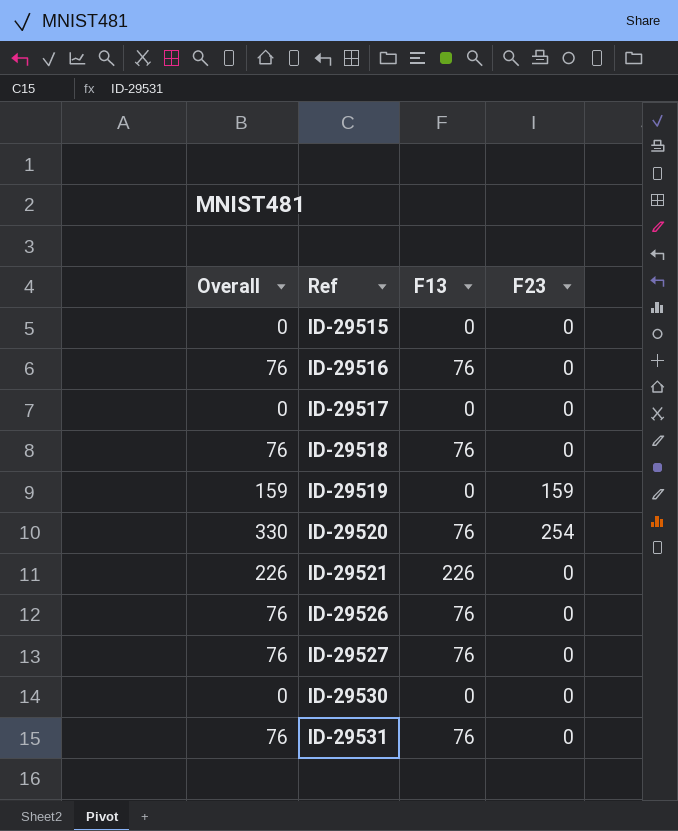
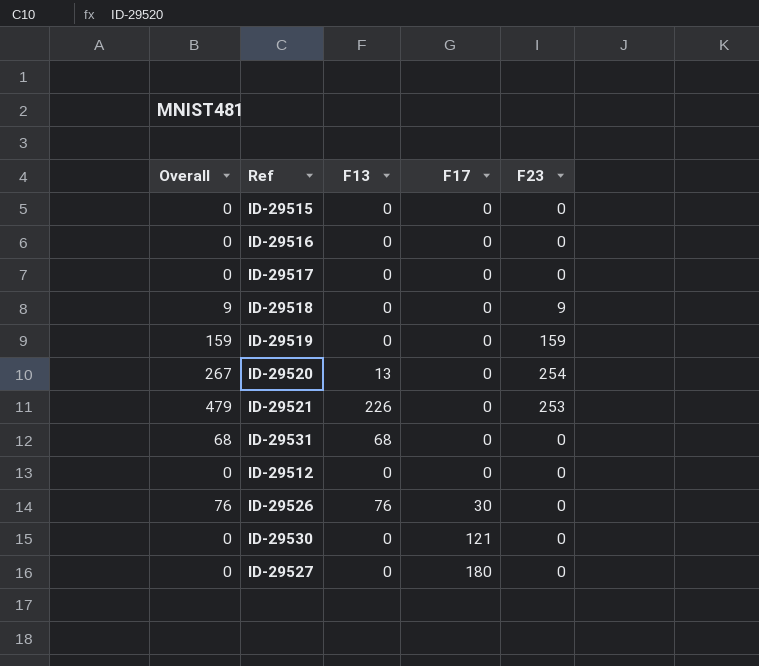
row order: Ref ascending -> F17 ascending
column F17 | position: none -> 4
ID-29516 | Overall: 76 -> 0
ID-29516 | F13: 76 -> 0
ID-29518 | Overall: 76 -> 9
ID-29518 | F13: 76 -> 0
ID-29518 | F23: 0 -> 9
ID-29520 | Overall: 330 -> 267
ID-29520 | F13: 76 -> 13
ID-29521 | Overall: 226 -> 479
ID-29521 | F23: 0 -> 253
ID-29531 | Overall: 76 -> 68
ID-29531 | F13: 76 -> 68
row ID-29512: none -> 0 | 0 | 0 | 0
ID-29527 | Overall: 76 -> 0
ID-29527 | F13: 76 -> 0

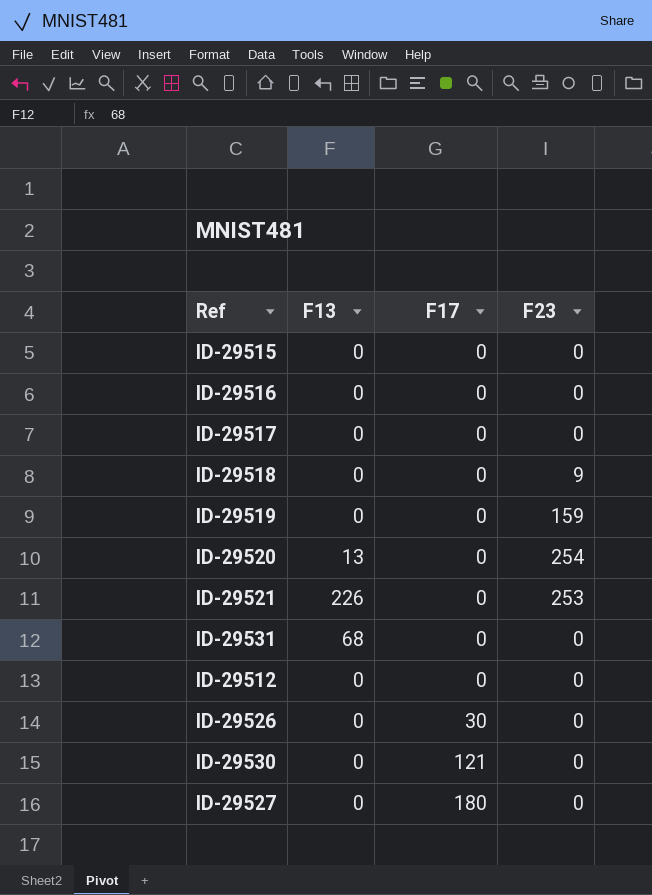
column Overall | formula: [F13] + [F23] -> none
ID-29526 | F13: 76 -> 0

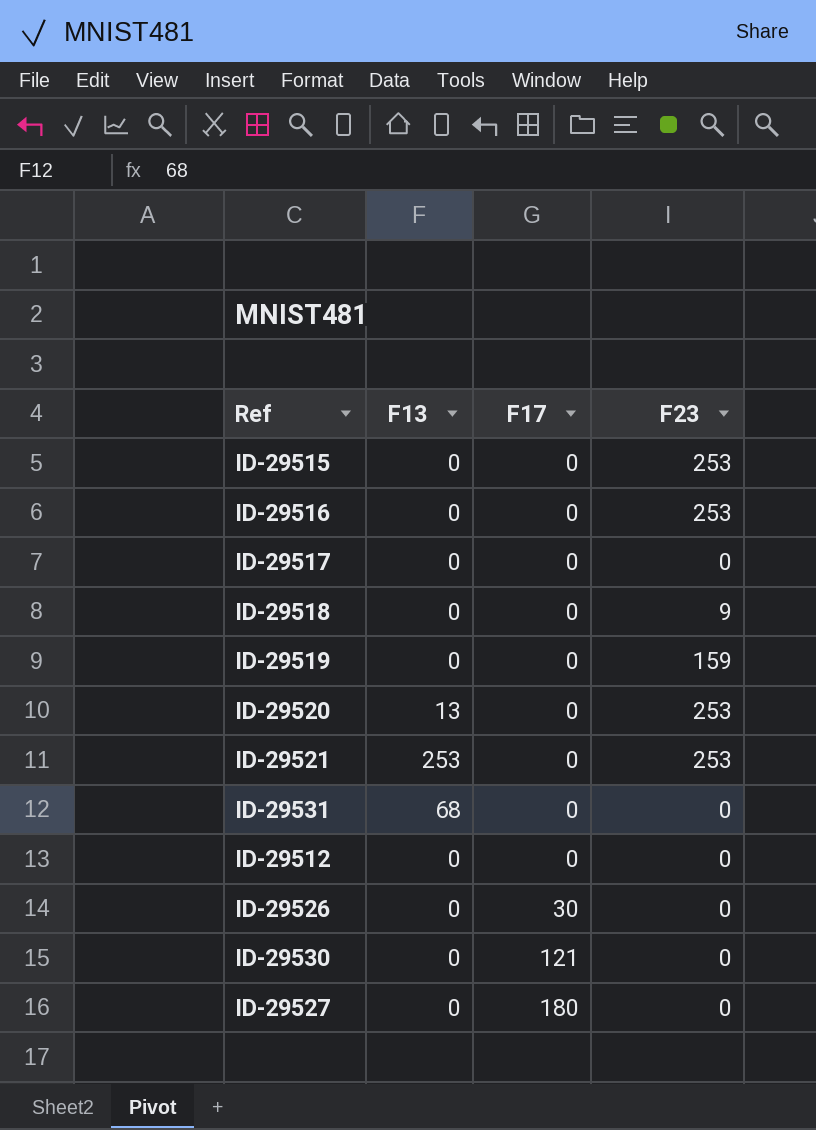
ID-29515 | F23: 0 -> 253
ID-29516 | F23: 0 -> 253
ID-29520 | F23: 254 -> 253
ID-29521 | F13: 226 -> 253

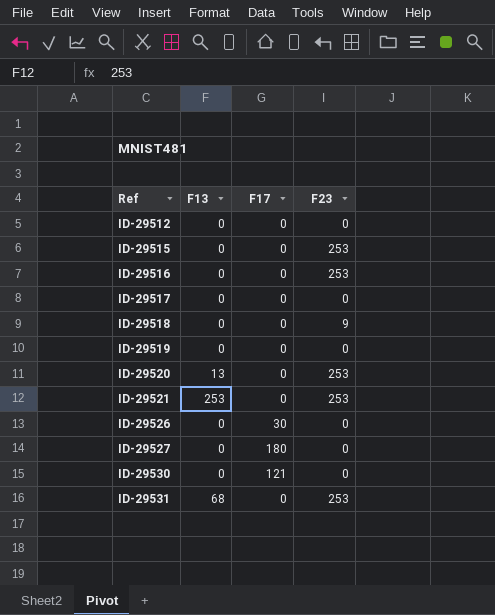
row order: F17 ascending -> Ref ascending
ID-29519 | F23: 159 -> 0
ID-29531 | F23: 0 -> 253

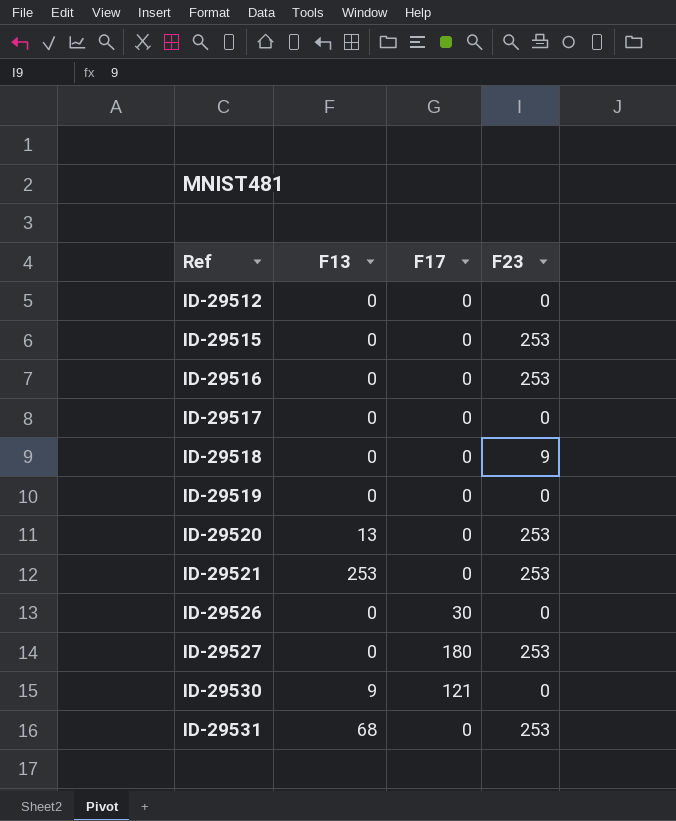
ID-29527 | F23: 0 -> 253
ID-29530 | F13: 0 -> 9

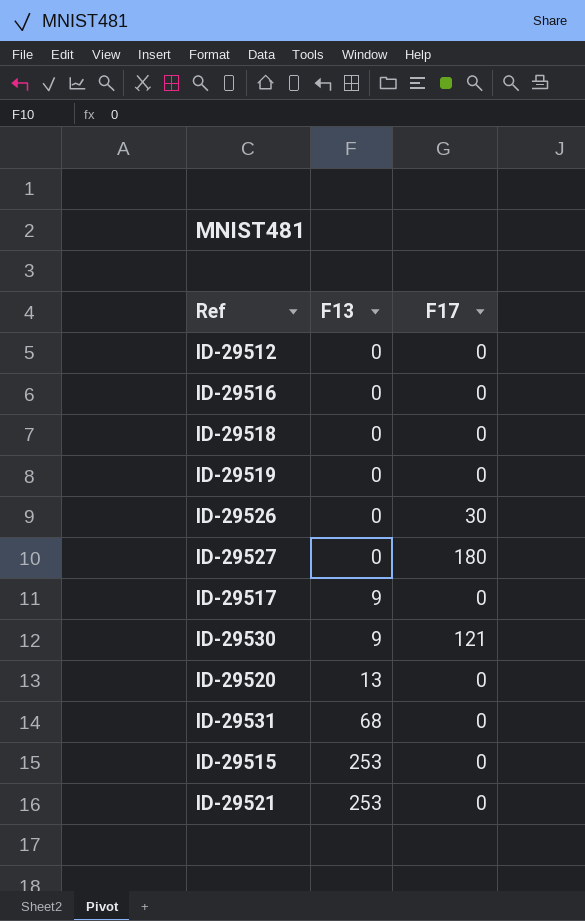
row order: Ref ascending -> F13 ascending
column F23 | position: 4 -> none
ID-29517 | F13: 0 -> 9
ID-29515 | F13: 0 -> 253

